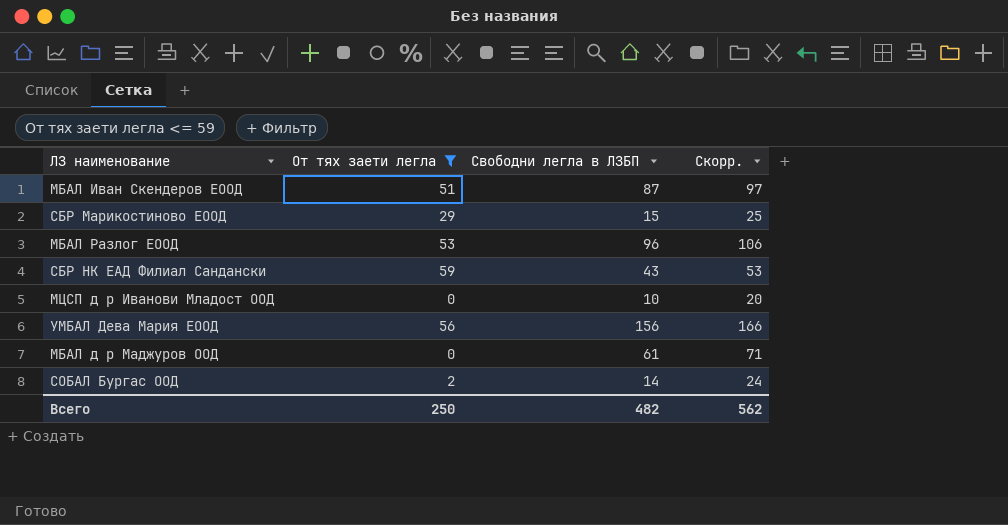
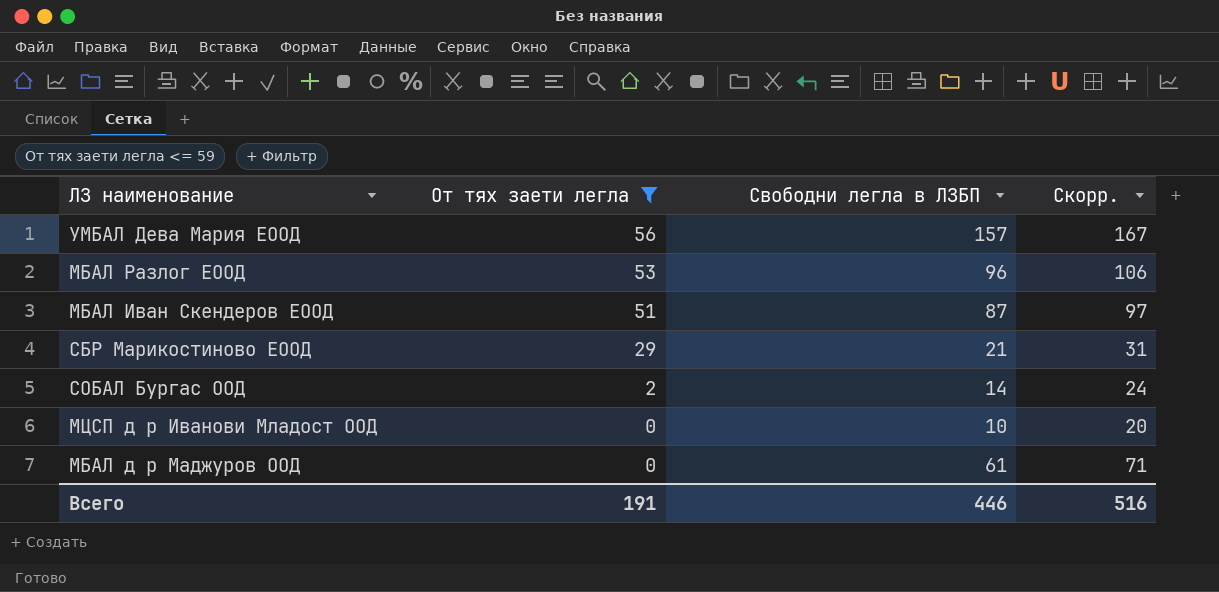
row order: none -> От тях заети легла descending
row СБР НК ЕАД Филиал Сандански: 59 | 43 | 53 -> none
УМБАЛ Дева Мария ЕООД | Свободни легла в ЛЗБП: 156 -> 157
УМБАЛ Дева Мария ЕООД | Скорр.: 166 -> 167
СБР Марикостиново ЕООД | Свободни легла в ЛЗБП: 15 -> 21
СБР Марикостиново ЕООД | Скорр.: 25 -> 31
Всего | От тях заети легла: 250 -> 191
Всего | Свободни легла в ЛЗБП: 482 -> 446
Всего | Скорр.: 562 -> 516

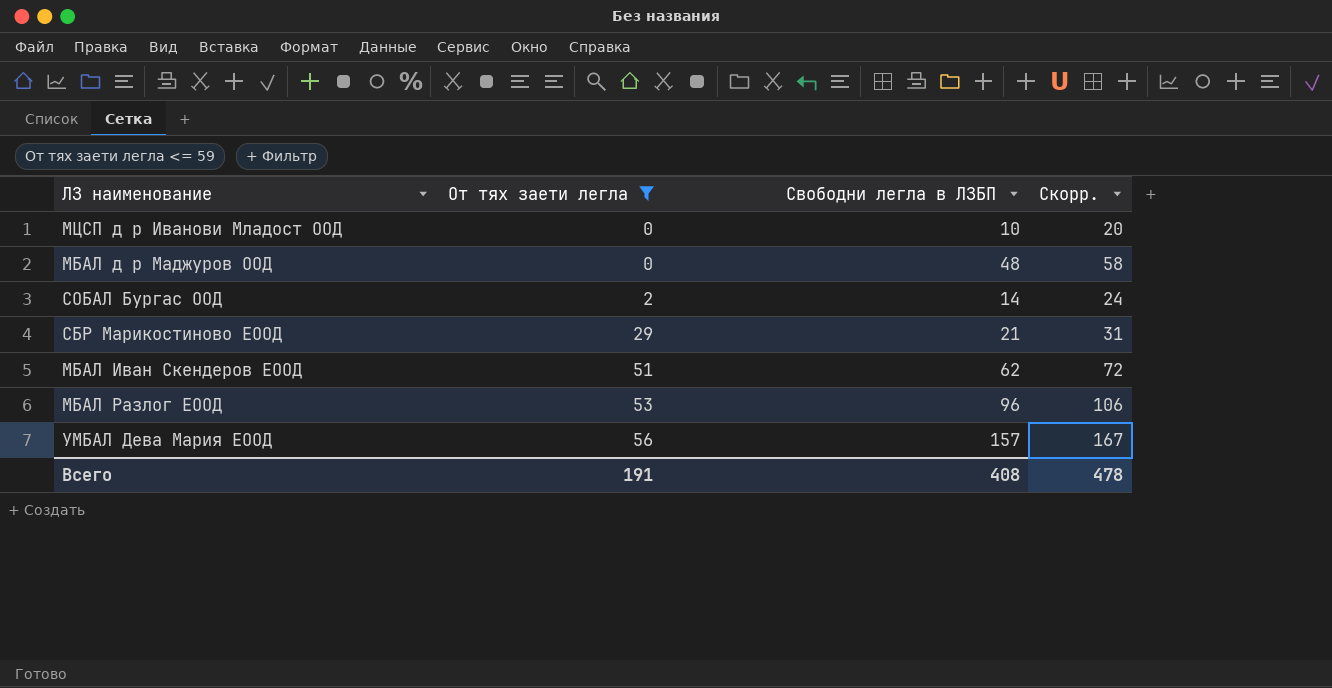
row order: От тях заети легла descending -> От тях заети легла ascending
МБАЛ д р Маджуров ООД | Свободни легла в ЛЗБП: 61 -> 48
МБАЛ д р Маджуров ООД | Скорр.: 71 -> 58
МБАЛ Иван Скендеров ЕООД | Свободни легла в ЛЗБП: 87 -> 62
МБАЛ Иван Скендеров ЕООД | Скорр.: 97 -> 72
Всего | Свободни легла в ЛЗБП: 446 -> 408
Всего | Скорр.: 516 -> 478

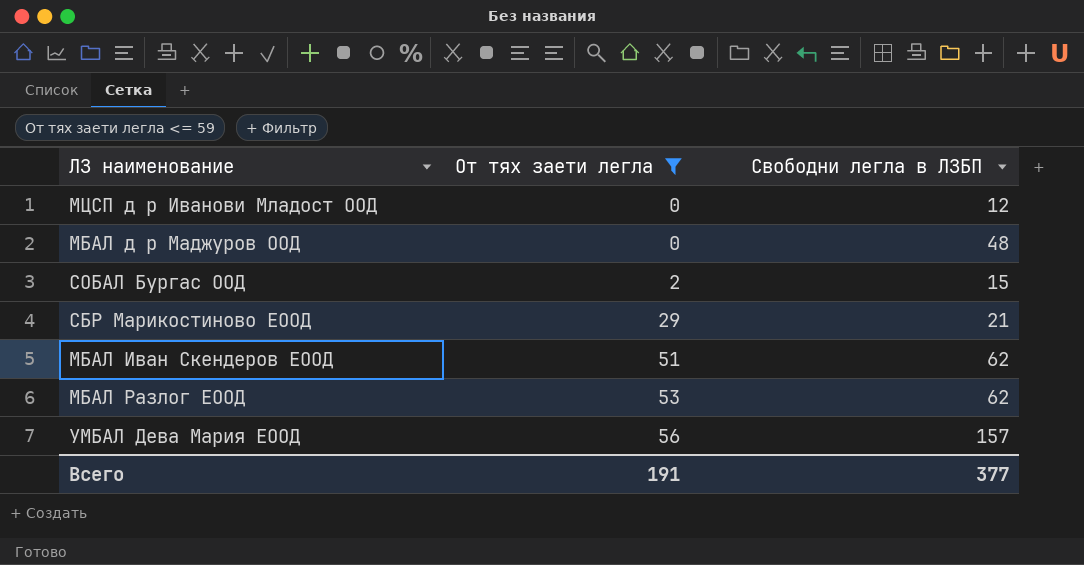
column Скорр. | formula: [Свободни легла в ЛЗБП] + 10 -> none
МЦСП д р Иванови Младост ООД | Свободни легла в ЛЗБП: 10 -> 12
СОБАЛ Бургас ООД | Свободни легла в ЛЗБП: 14 -> 15
МБАЛ Разлог ЕООД | Свободни легла в ЛЗБП: 96 -> 62
Всего | Свободни легла в ЛЗБП: 408 -> 377

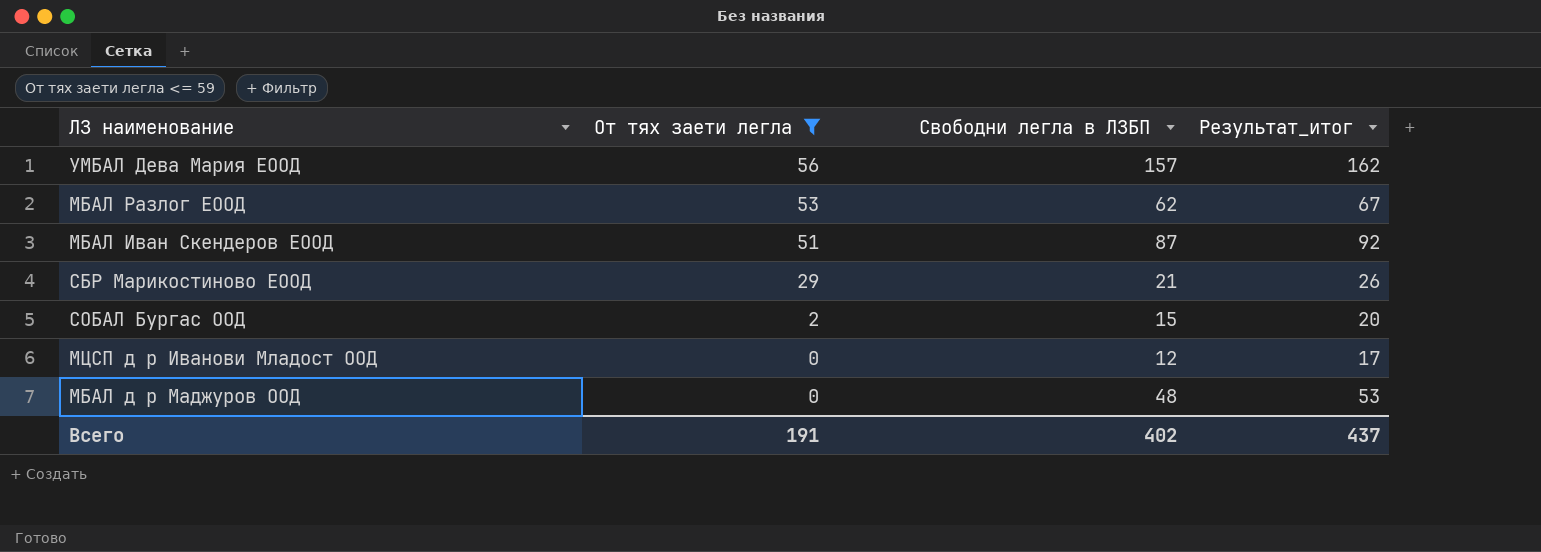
row order: От тях заети легла ascending -> От тях заети легла descending
column Результат_итог | formula: none -> [Свободни легла в ЛЗБП] + 5
МБАЛ Иван Скендеров ЕООД | Свободни легла в ЛЗБП: 62 -> 87
Всего | Свободни легла в ЛЗБП: 377 -> 402

